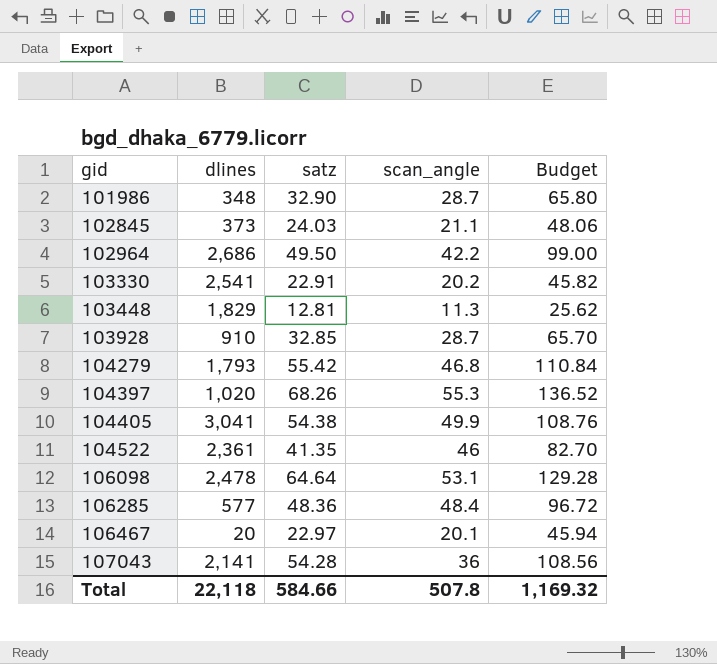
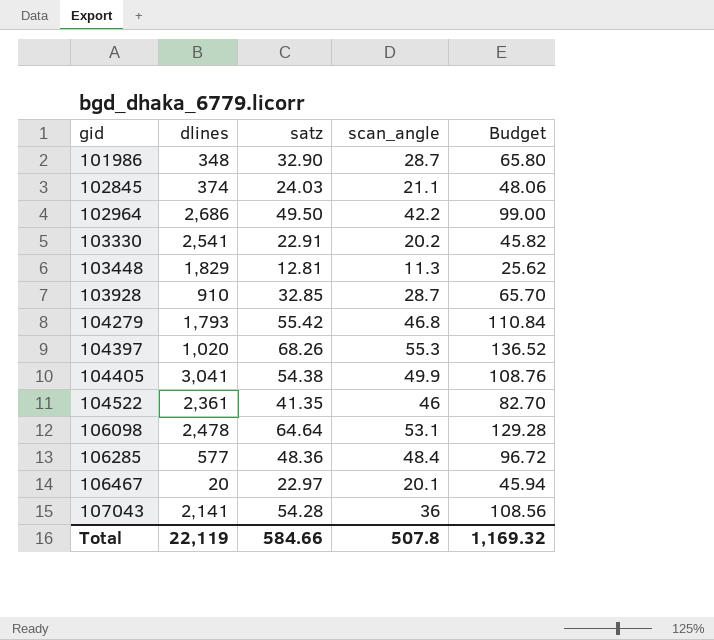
102845 | dlines: 373 -> 374
Total | dlines: 22,118 -> 22,119

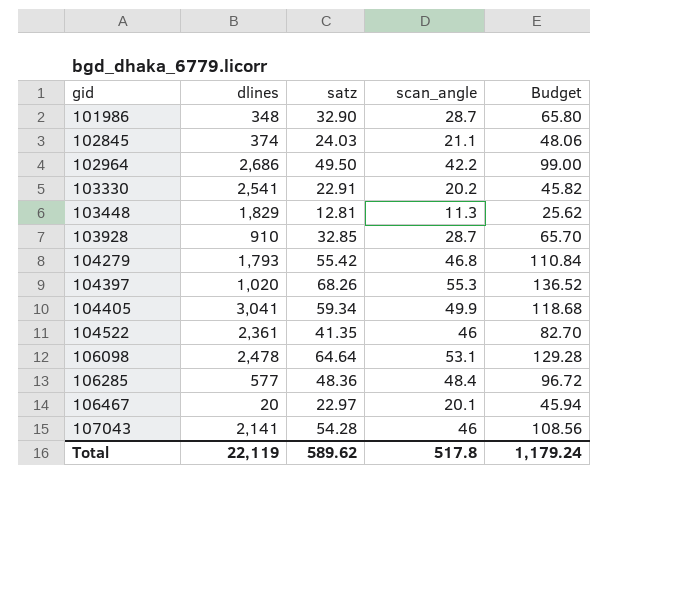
104405 | satz: 54.38 -> 59.34
104405 | Budget: 108.76 -> 118.68
107043 | scan_angle: 36 -> 46
Total | satz: 584.66 -> 589.62
Total | scan_angle: 507.8 -> 517.8
Total | Budget: 1,169.32 -> 1,179.24

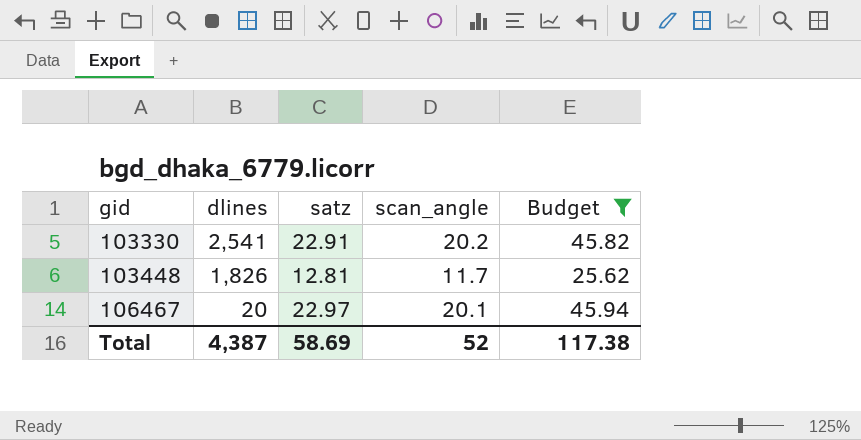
filter: none -> Budget <= 45.94
103448 | dlines: 1,829 -> 1,826
103448 | scan_angle: 11.3 -> 11.7
Total | dlines: 22,119 -> 4,387
Total | satz: 589.62 -> 58.69
Total | scan_angle: 517.8 -> 52
Total | Budget: 1,179.24 -> 117.38

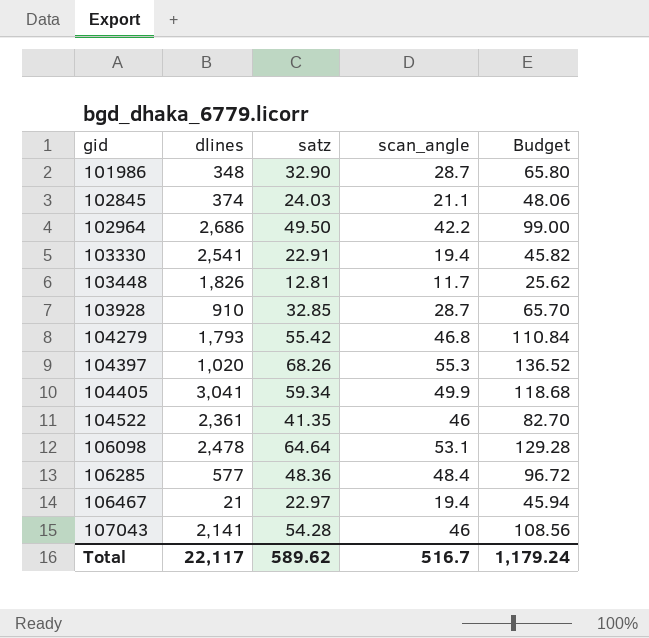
filter: Budget <= 45.94 -> none
103330 | scan_angle: 20.2 -> 19.4
106467 | dlines: 20 -> 21
106467 | scan_angle: 20.1 -> 19.4
Total | dlines: 4,387 -> 22,117
Total | satz: 58.69 -> 589.62
Total | scan_angle: 52 -> 516.7
Total | Budget: 117.38 -> 1,179.24

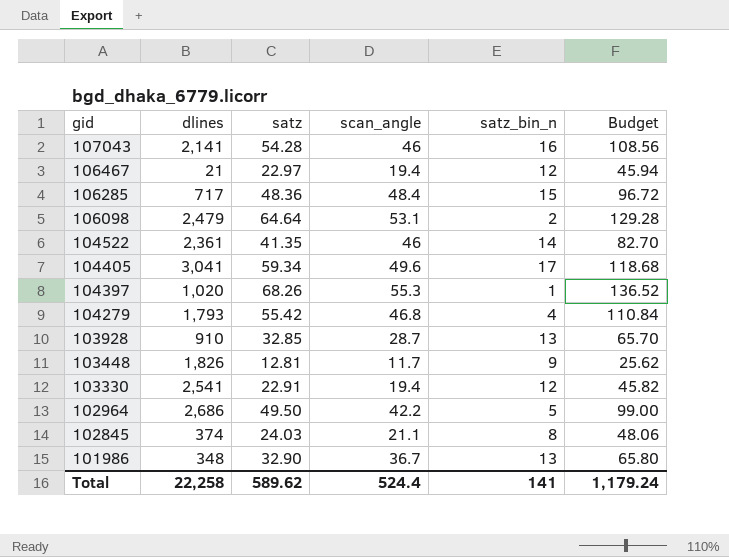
row order: gid ascending -> gid descending
column satz_bin_n | position: none -> 5
106285 | dlines: 577 -> 717
106098 | dlines: 2,478 -> 2,479
104405 | scan_angle: 49.9 -> 49.6
101986 | scan_angle: 28.7 -> 36.7
Total | dlines: 22,117 -> 22,258
Total | scan_angle: 516.7 -> 524.4

